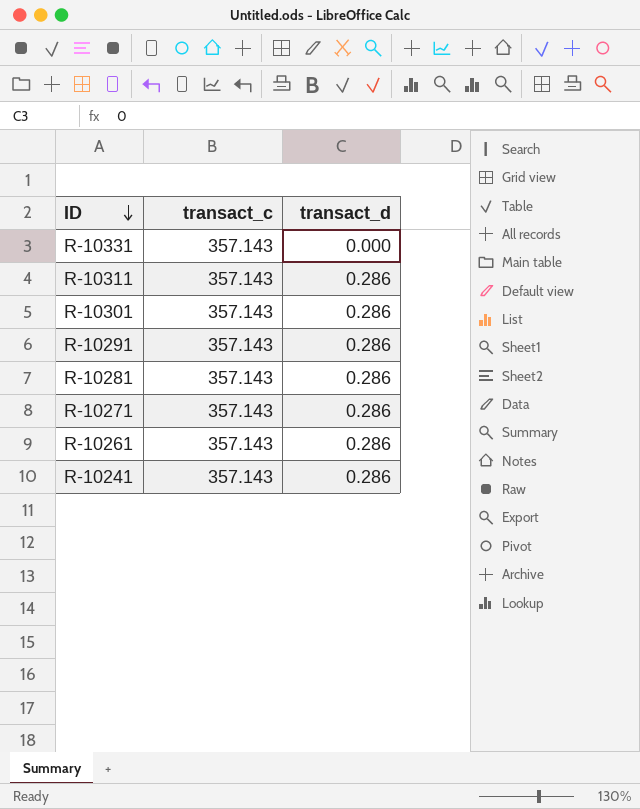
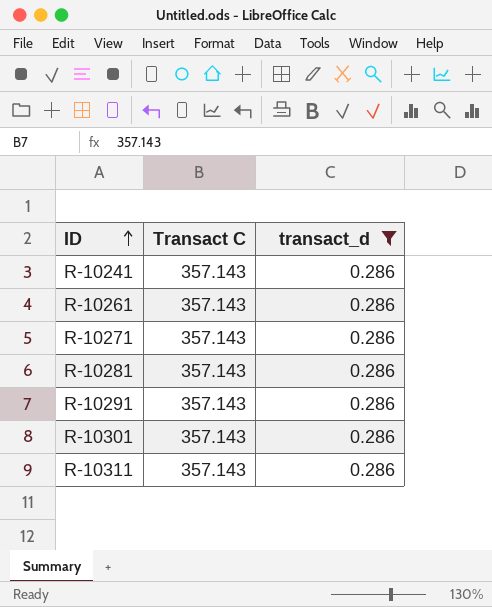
filter: none -> transact_d = 0.286
row order: ID descending -> ID ascending
column name: transact_c -> Transact C

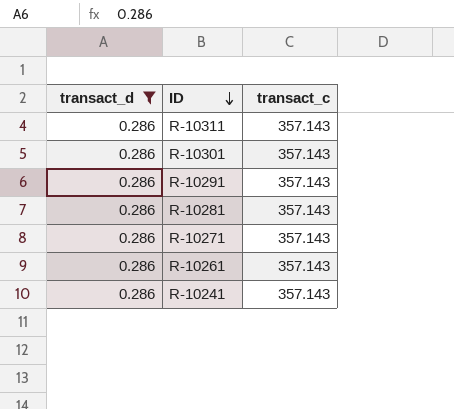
row order: ID ascending -> ID descending
column transact_d | position: 3 -> 1
column name: Transact C -> transact_c

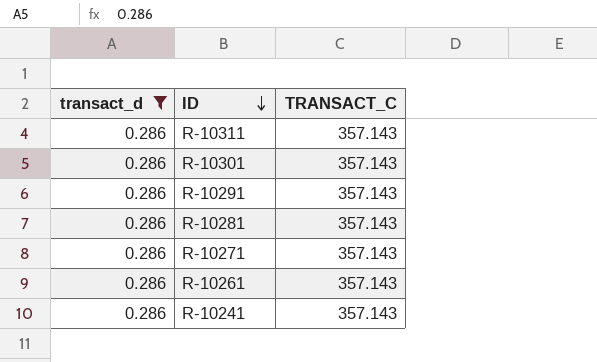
column name: transact_c -> TRANSACT_C

